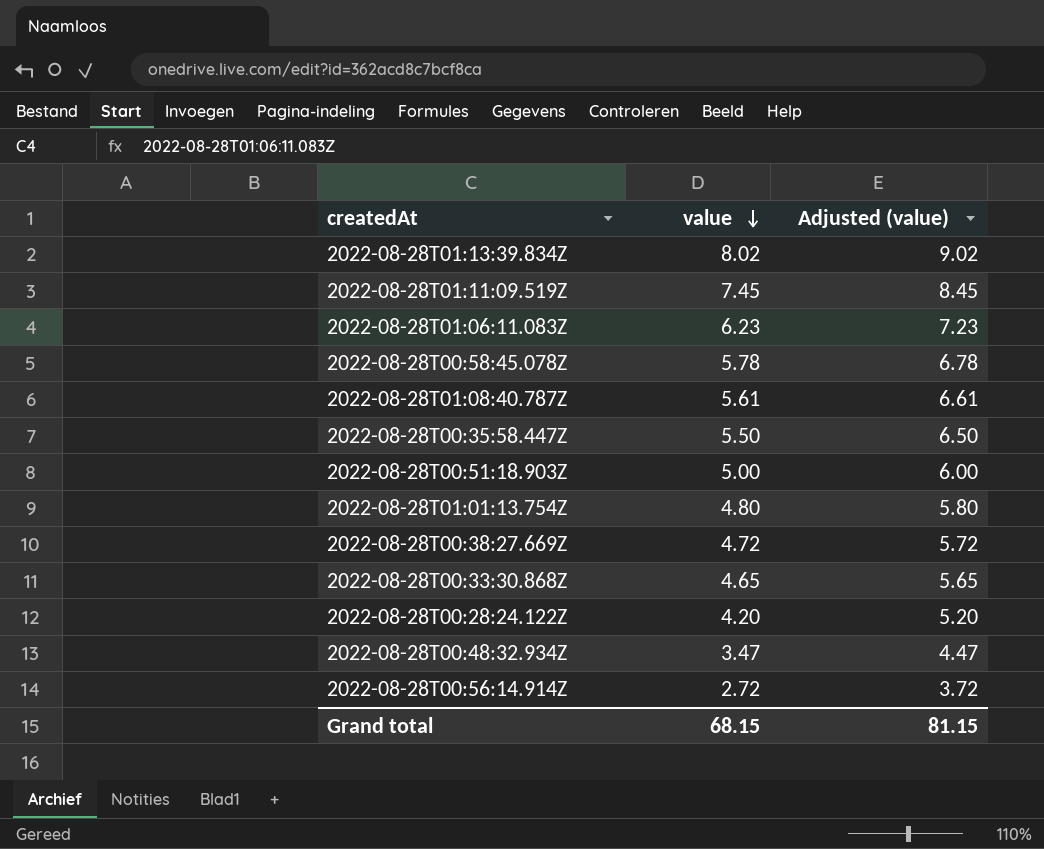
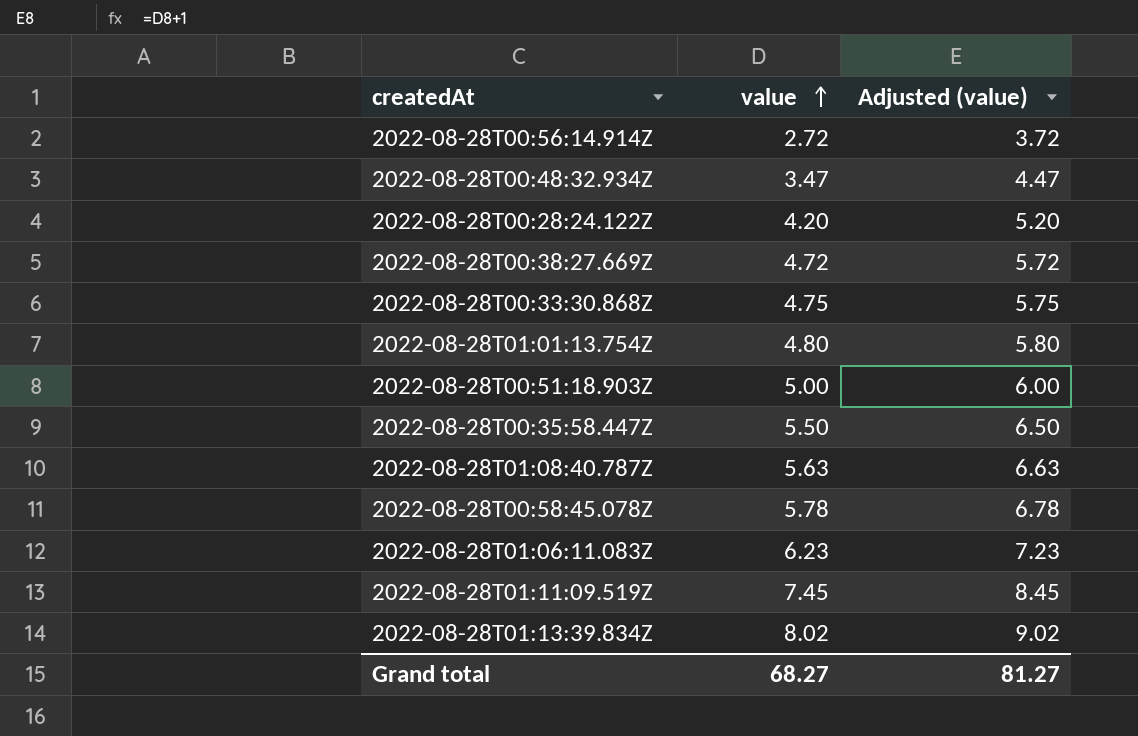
row order: value descending -> value ascending
2022-08-28T00:33:30.868Z | value: 4.65 -> 4.75
2022-08-28T00:33:30.868Z | Adjusted (value): 5.65 -> 5.75
2022-08-28T01:08:40.787Z | value: 5.61 -> 5.63
2022-08-28T01:08:40.787Z | Adjusted (value): 6.61 -> 6.63
Grand total | value: 68.15 -> 68.27
Grand total | Adjusted (value): 81.15 -> 81.27

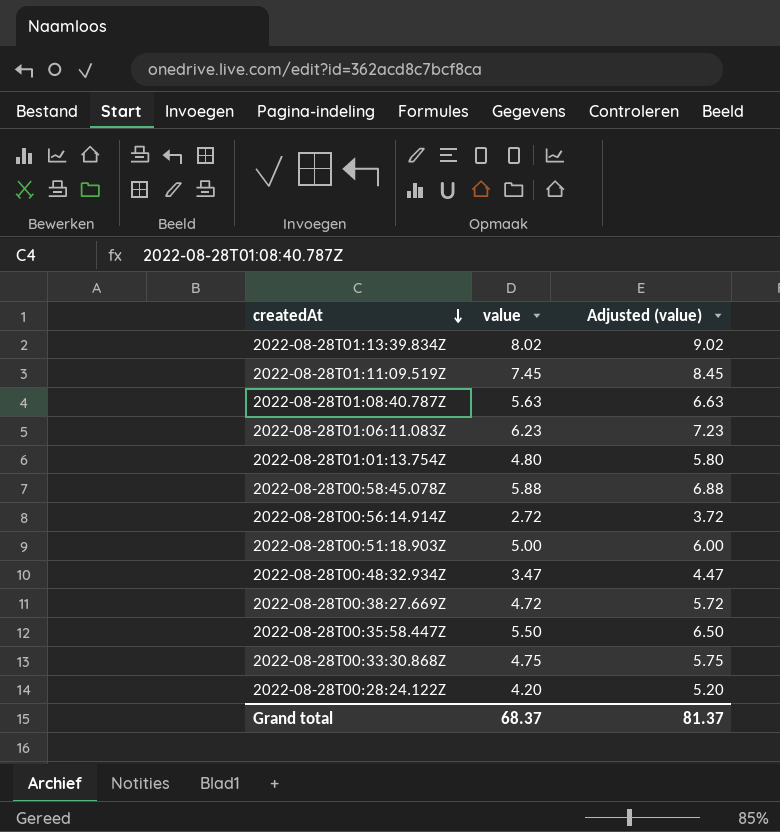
row order: value ascending -> createdAt descending
2022-08-28T00:58:45.078Z | value: 5.78 -> 5.88
2022-08-28T00:58:45.078Z | Adjusted (value): 6.78 -> 6.88
Grand total | value: 68.27 -> 68.37
Grand total | Adjusted (value): 81.27 -> 81.37

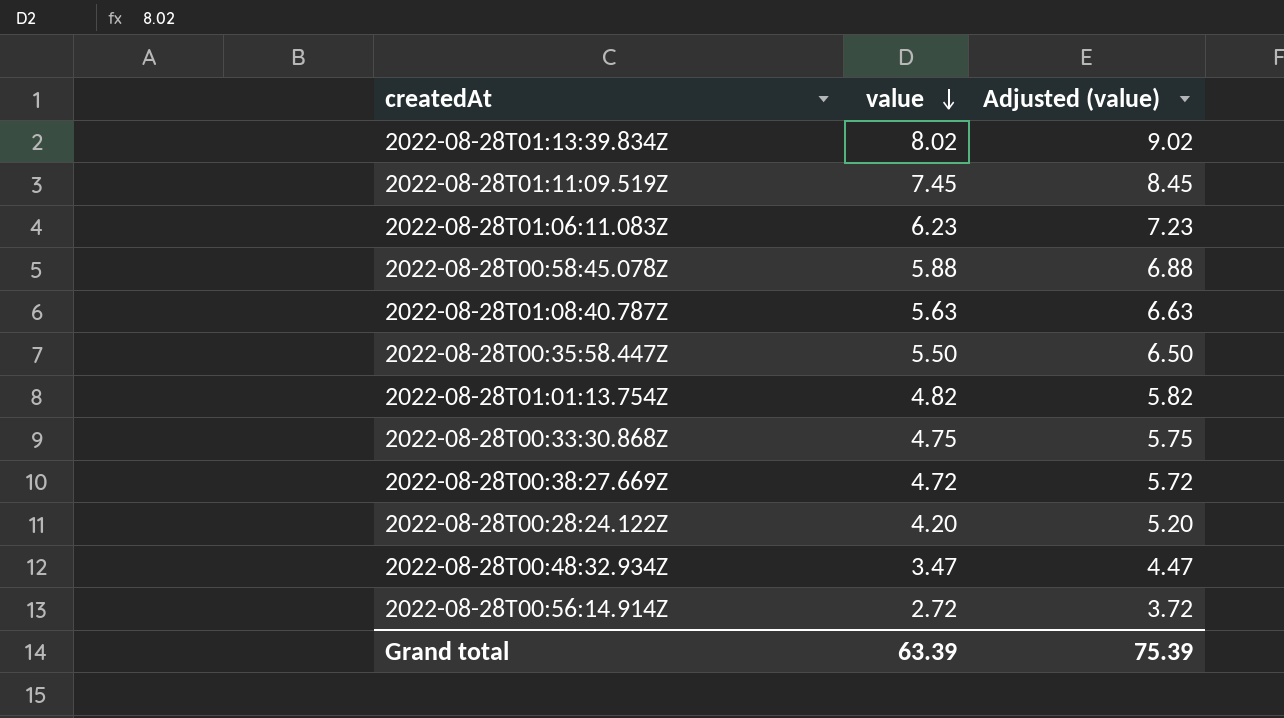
row order: createdAt descending -> value descending
row 2022-08-28T00:51:18.903Z: 5.00 | 6.00 -> none
2022-08-28T01:01:13.754Z | value: 4.80 -> 4.82
2022-08-28T01:01:13.754Z | Adjusted (value): 5.80 -> 5.82
Grand total | value: 68.37 -> 63.39
Grand total | Adjusted (value): 81.37 -> 75.39

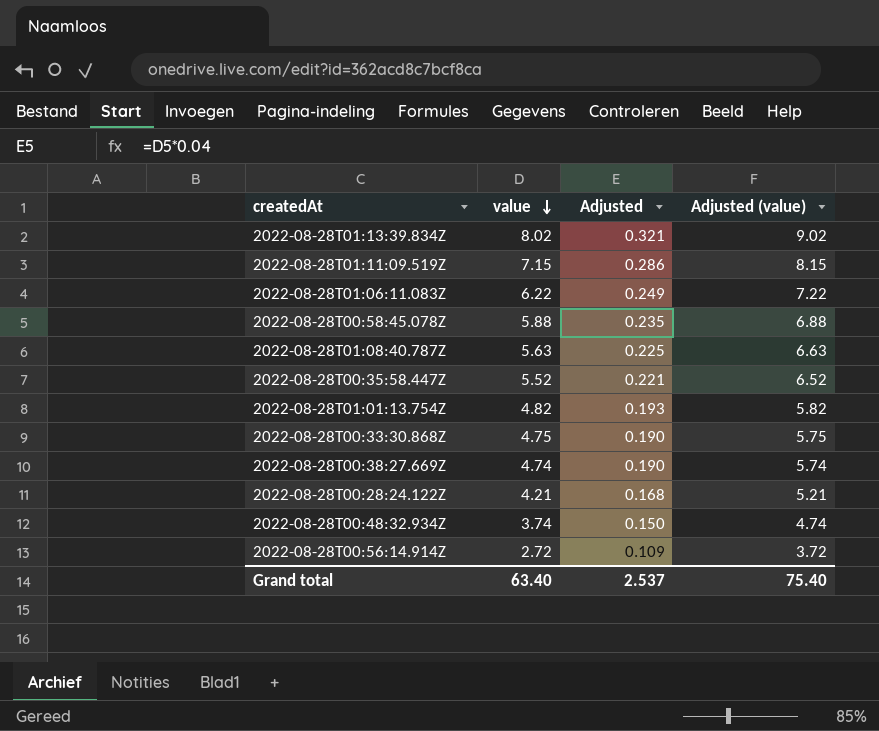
column Adjusted | formula: none -> [value] * 0.04
2022-08-28T01:11:09.519Z | value: 7.45 -> 7.15
2022-08-28T01:11:09.519Z | Adjusted (value): 8.45 -> 8.15
2022-08-28T01:06:11.083Z | value: 6.23 -> 6.22
2022-08-28T01:06:11.083Z | Adjusted (value): 7.23 -> 7.22
2022-08-28T00:35:58.447Z | value: 5.50 -> 5.52
2022-08-28T00:35:58.447Z | Adjusted (value): 6.50 -> 6.52
2022-08-28T00:38:27.669Z | value: 4.72 -> 4.74
2022-08-28T00:38:27.669Z | Adjusted (value): 5.72 -> 5.74
2022-08-28T00:28:24.122Z | value: 4.20 -> 4.21
2022-08-28T00:28:24.122Z | Adjusted (value): 5.20 -> 5.21
2022-08-28T00:48:32.934Z | value: 3.47 -> 3.74
2022-08-28T00:48:32.934Z | Adjusted (value): 4.47 -> 4.74
Grand total | value: 63.39 -> 63.40
Grand total | Adjusted (value): 75.39 -> 75.40

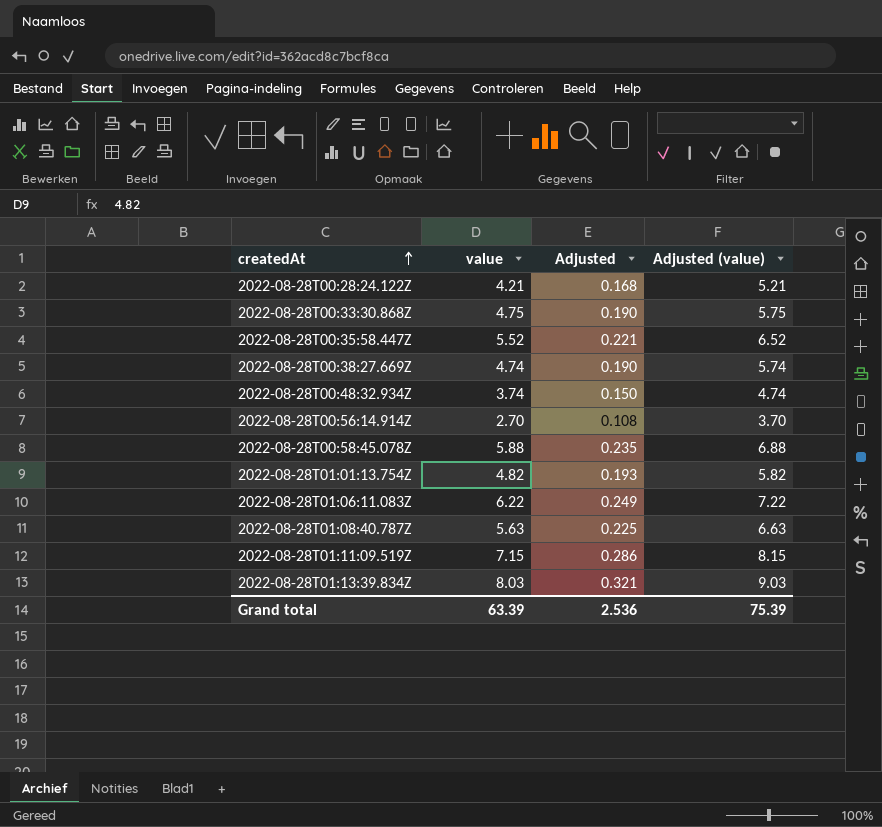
row order: value descending -> createdAt ascending
2022-08-28T00:56:14.914Z | value: 2.72 -> 2.70
2022-08-28T00:56:14.914Z | Adjusted: 0.109 -> 0.108
2022-08-28T00:56:14.914Z | Adjusted (value): 3.72 -> 3.70
2022-08-28T01:13:39.834Z | value: 8.02 -> 8.03
2022-08-28T01:13:39.834Z | Adjusted (value): 9.02 -> 9.03
Grand total | value: 63.40 -> 63.39
Grand total | Adjusted: 2.537 -> 2.536
Grand total | Adjusted (value): 75.40 -> 75.39

